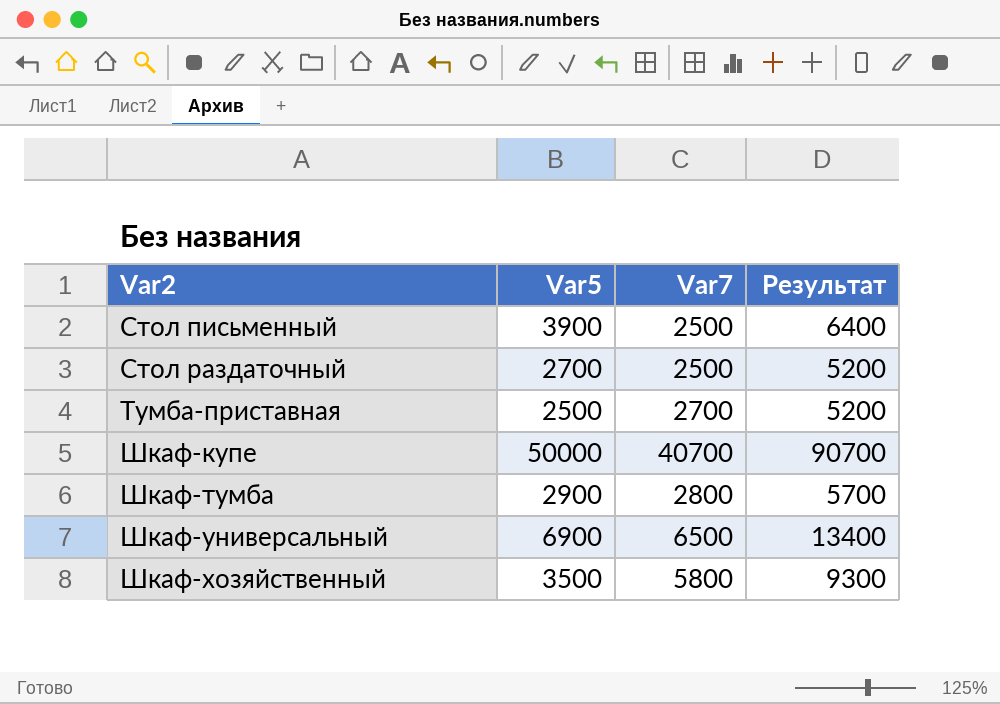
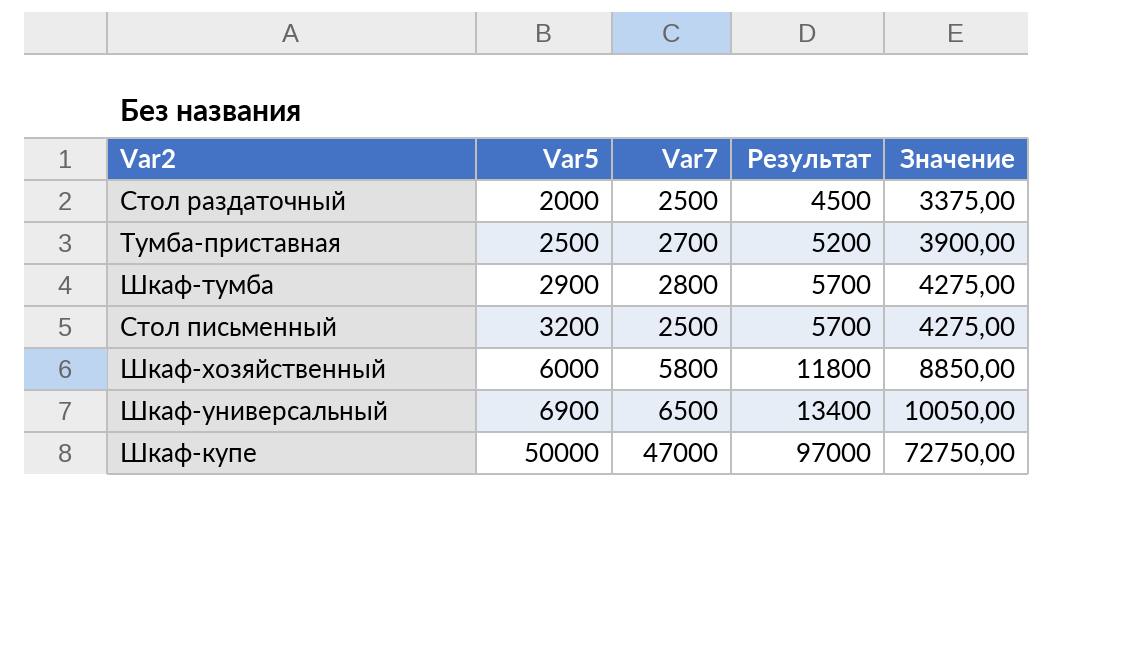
row order: Var2 ascending -> Var5 ascending
column Значение | formula: none -> [Результат] * 0,75
Стол раздаточный | Var5: 2700 -> 2000
Стол раздаточный | Результат: 5200 -> 4500
Стол письменный | Var5: 3900 -> 3200
Стол письменный | Результат: 6400 -> 5700
Шкаф-хозяйственный | Var5: 3500 -> 6000
Шкаф-хозяйственный | Результат: 9300 -> 11800
Шкаф-купе | Var7: 40700 -> 47000
Шкаф-купе | Результат: 90700 -> 97000

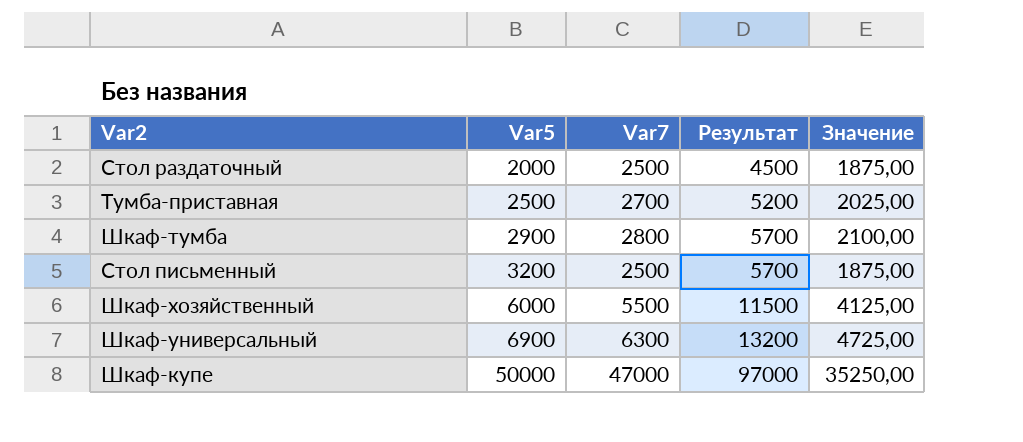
column Значение | formula: [Результат] * 0,75 -> [Var7] * 0,75
Шкаф-хозяйственный | Var7: 5800 -> 5500
Шкаф-хозяйственный | Результат: 11800 -> 11500
Шкаф-универсальный | Var7: 6500 -> 6300
Шкаф-универсальный | Результат: 13400 -> 13200

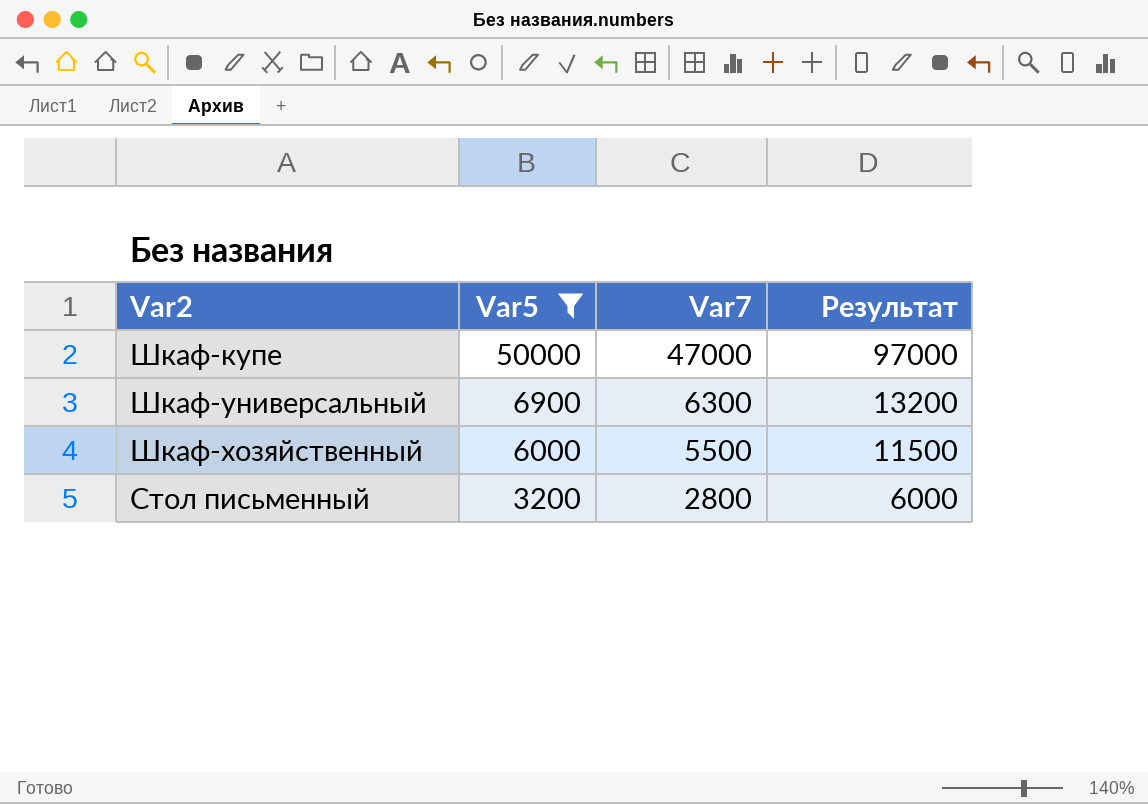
filter: none -> Var5 >= 3200
row order: Var5 ascending -> Var5 descending
column Значение | formula: [Var7] * 0,75 -> none
Стол письменный | Var7: 2500 -> 2800
Стол письменный | Результат: 5700 -> 6000

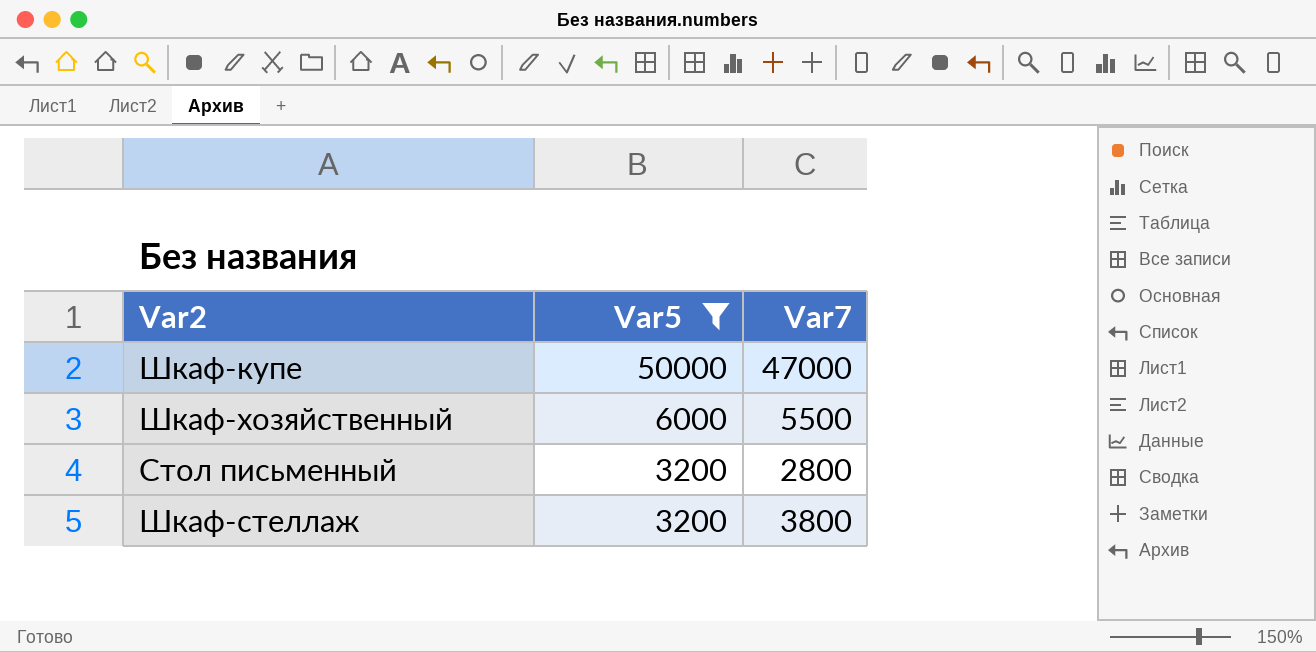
column Результат | formula: [Var5] + [Var7] -> none
row Шкаф-универсальный: 6900 | 6300 | 13200 -> none
row Шкаф-стеллаж: none -> 3200 | 3800

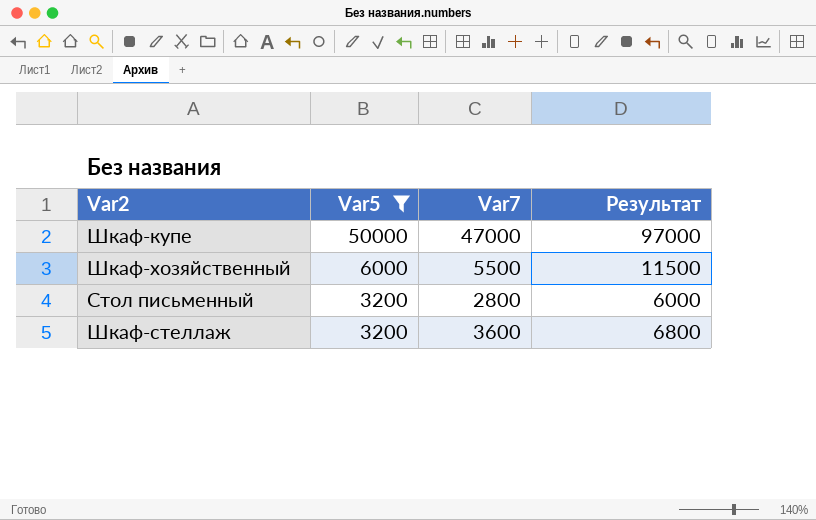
column Результат | formula: none -> [Var5] + [Var7]
Шкаф-стеллаж | Var7: 3800 -> 3600

